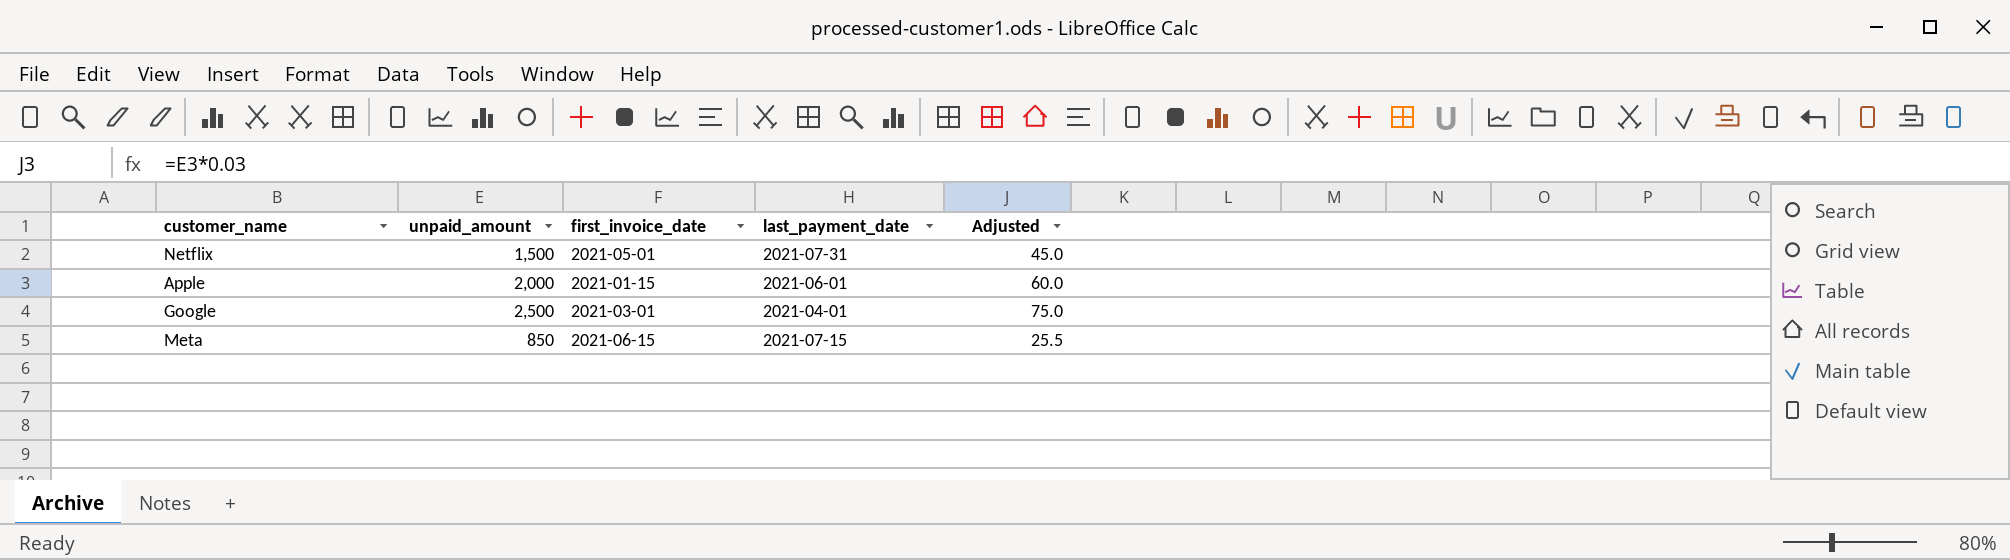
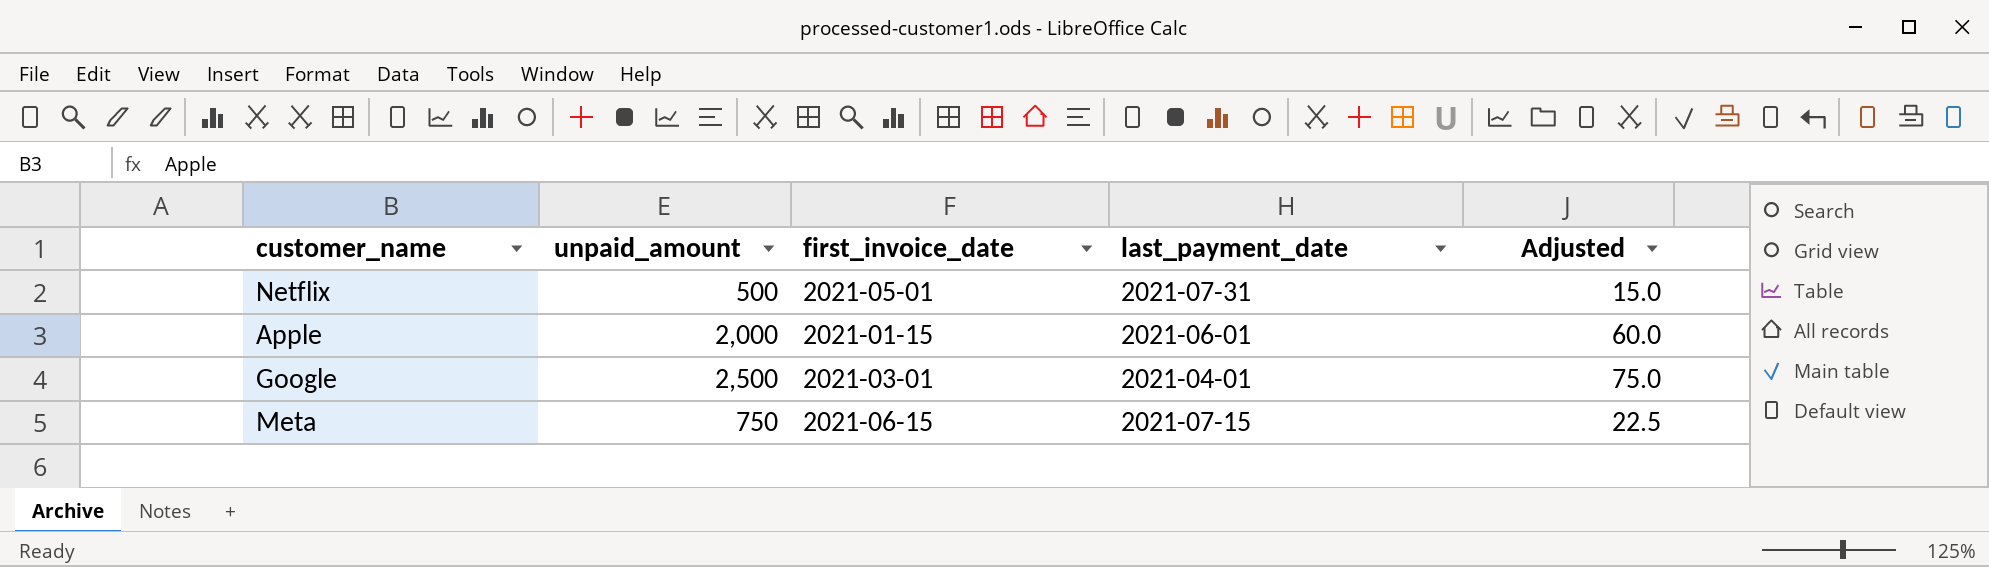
Netflix | unpaid_amount: 1,500 -> 500
Netflix | Adjusted: 45.0 -> 15.0
Meta | unpaid_amount: 850 -> 750
Meta | Adjusted: 25.5 -> 22.5

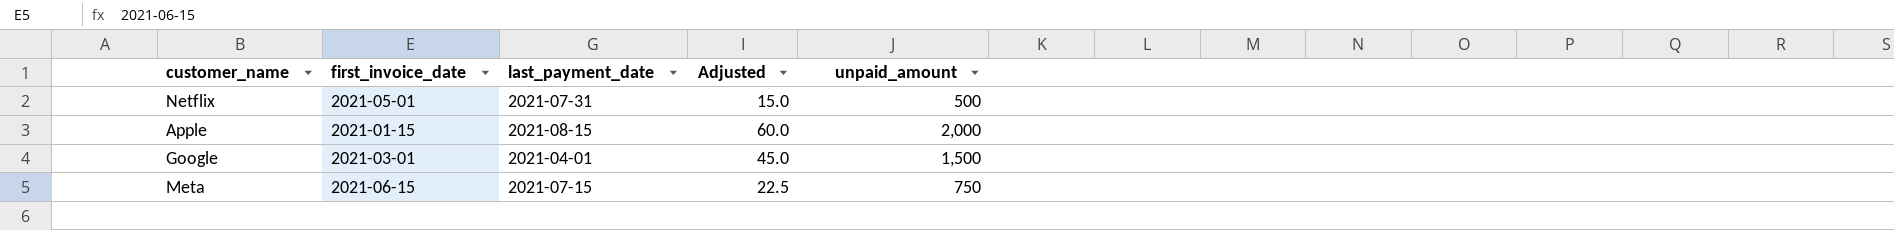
column unpaid_amount | position: 2 -> 5
Apple | last_payment_date: 2021-06-01 -> 2021-08-15
Google | Adjusted: 75.0 -> 45.0
Google | unpaid_amount: 2,500 -> 1,500

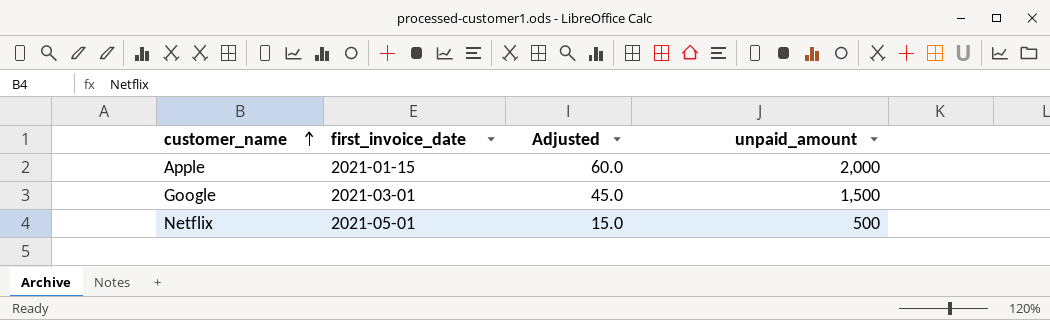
row order: none -> customer_name ascending
column last_payment_date | position: 3 -> none
row Meta: 2021-06-15 | 2021-07-15 | 22.5 | 750 -> none

